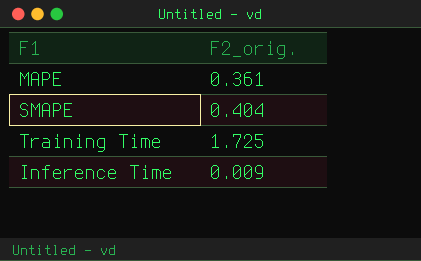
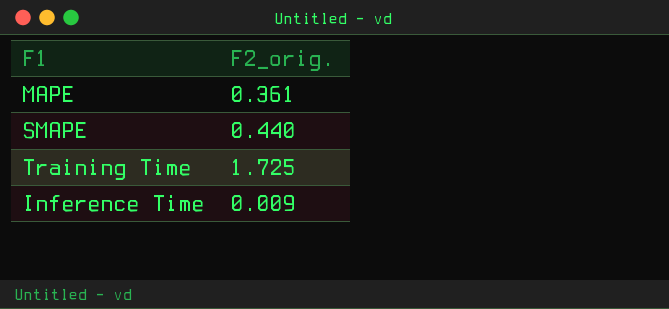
SMAPE | F2_orig.: 0.404 -> 0.440

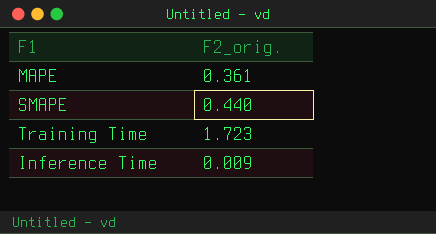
Training Time | F2_orig.: 1.725 -> 1.723

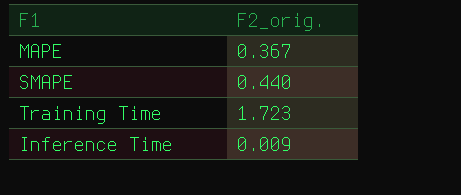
MAPE | F2_orig.: 0.361 -> 0.367

